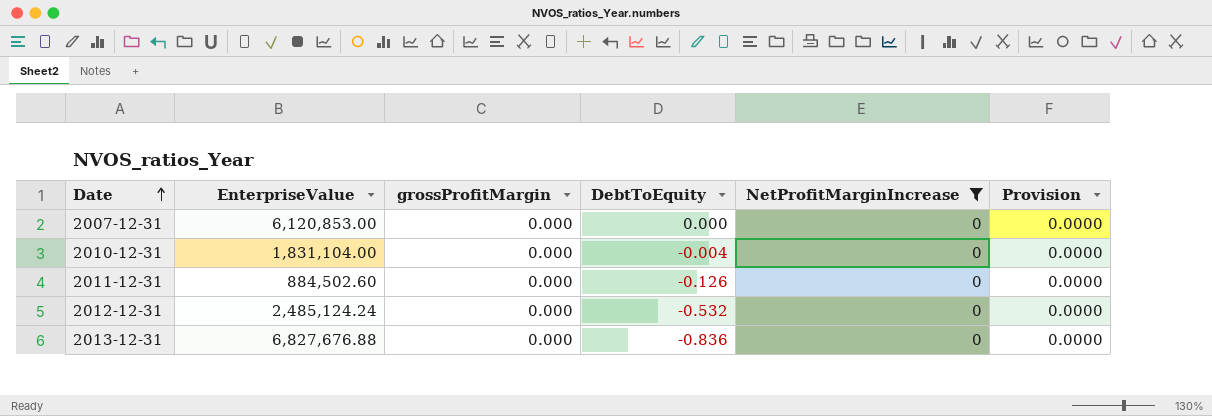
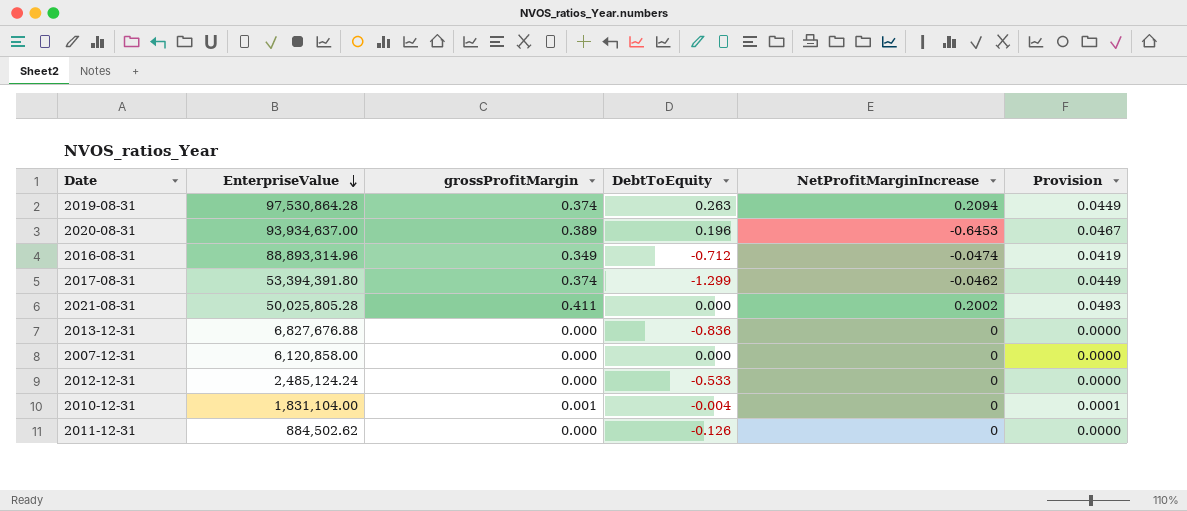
filter: NetProfitMarginIncrease = 0 -> none
row order: Date ascending -> EnterpriseValue descending
2007-12-31 | EnterpriseValue: 6,120,853.00 -> 6,120,858.00
2012-12-31 | DebtToEquity: -0.532 -> -0.533
2010-12-31 | grossProfitMargin: 0.000 -> 0.001
2010-12-31 | Provision: 0.0000 -> 0.0001
2011-12-31 | EnterpriseValue: 884,502.60 -> 884,502.62

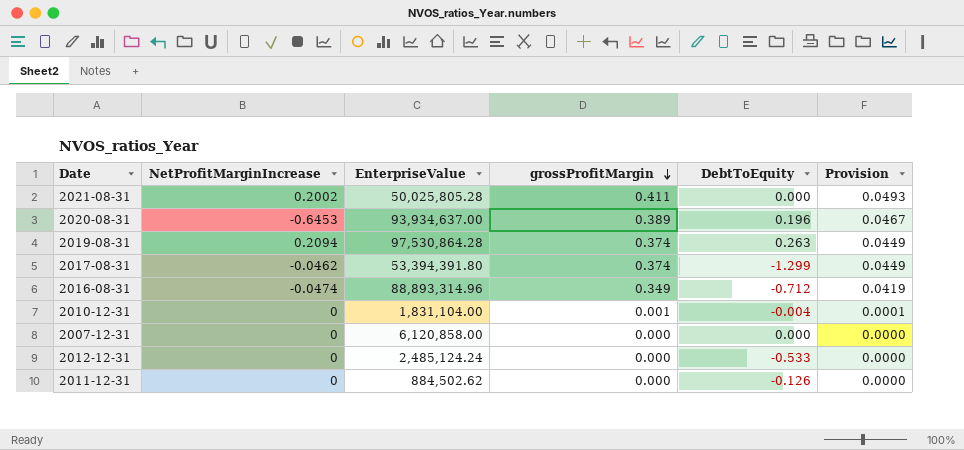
row order: EnterpriseValue descending -> grossProfitMargin descending
column NetProfitMarginIncrease | position: 5 -> 2
row 2013-12-31: 6,827,676.88 | 0.000 | -0.836 | 0 | 0.0000 -> none

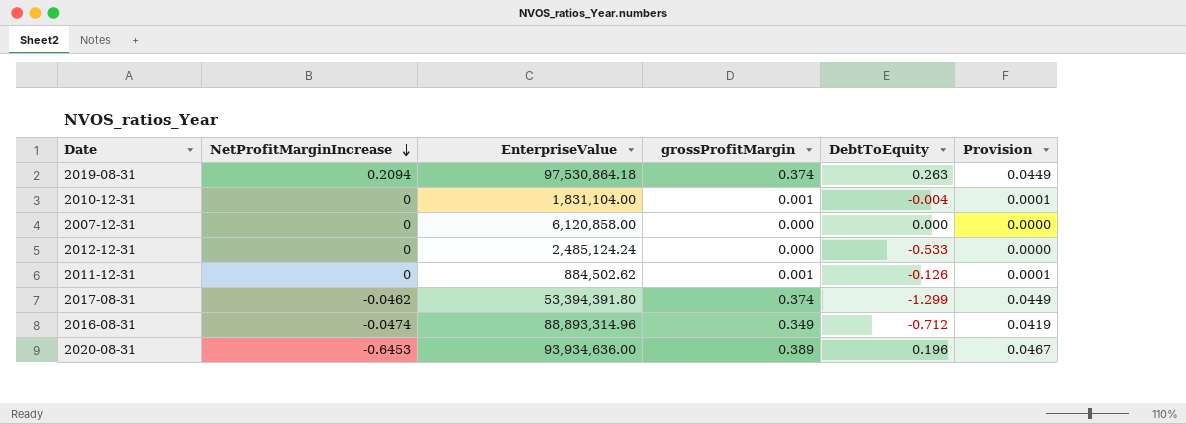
row order: grossProfitMargin descending -> NetProfitMarginIncrease descending
row 2021-08-31: 0.2002 | 50,025,805.28 | 0.411 | 0.000 | 0.0493 -> none
2019-08-31 | EnterpriseValue: 97,530,864.28 -> 97,530,864.18
2011-12-31 | grossProfitMargin: 0.000 -> 0.001
2011-12-31 | Provision: 0.0000 -> 0.0001
2020-08-31 | EnterpriseValue: 93,934,637.00 -> 93,934,636.00

